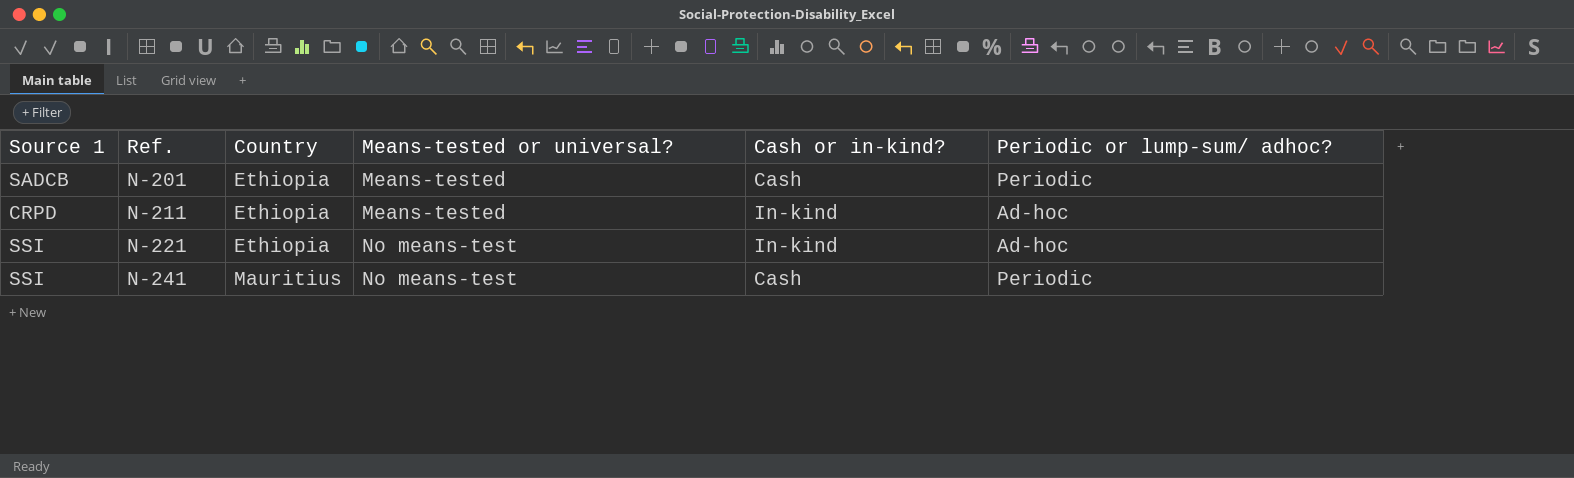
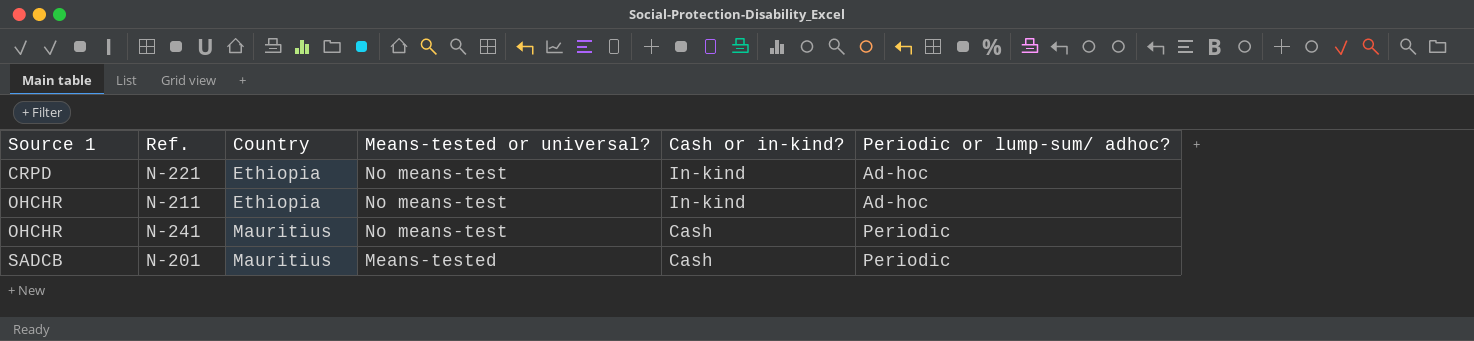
row order: Ref. ascending -> Source 1 ascending
N-221 | Source 1: SSI -> CRPD
N-211 | Source 1: CRPD -> OHCHR
N-211 | Means-tested or universal?: Means-tested -> No means-test
N-241 | Source 1: SSI -> OHCHR
N-201 | Country: Ethiopia -> Mauritius

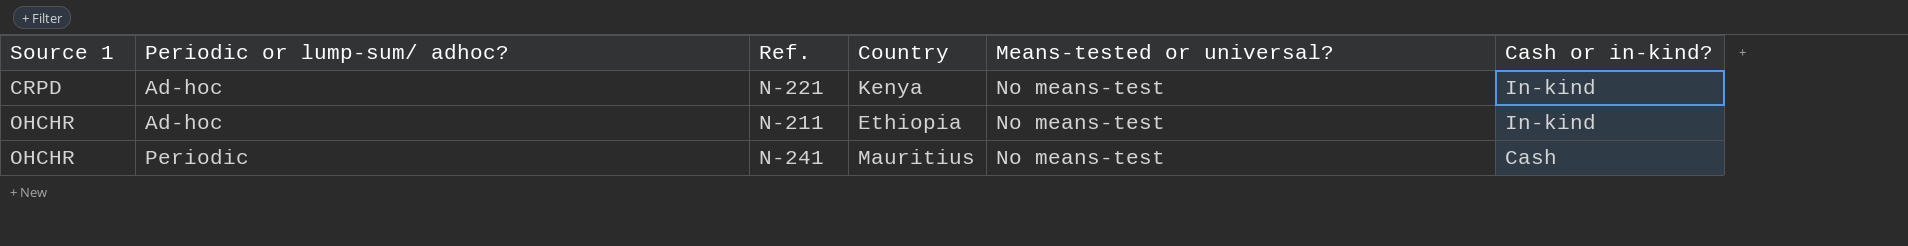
column Periodic or lump-sum/ adhoc? | position: 6 -> 2
row N-201: SADCB | Mauritius | Means-tested | Cash | Periodic -> none
N-221 | Country: Ethiopia -> Kenya

